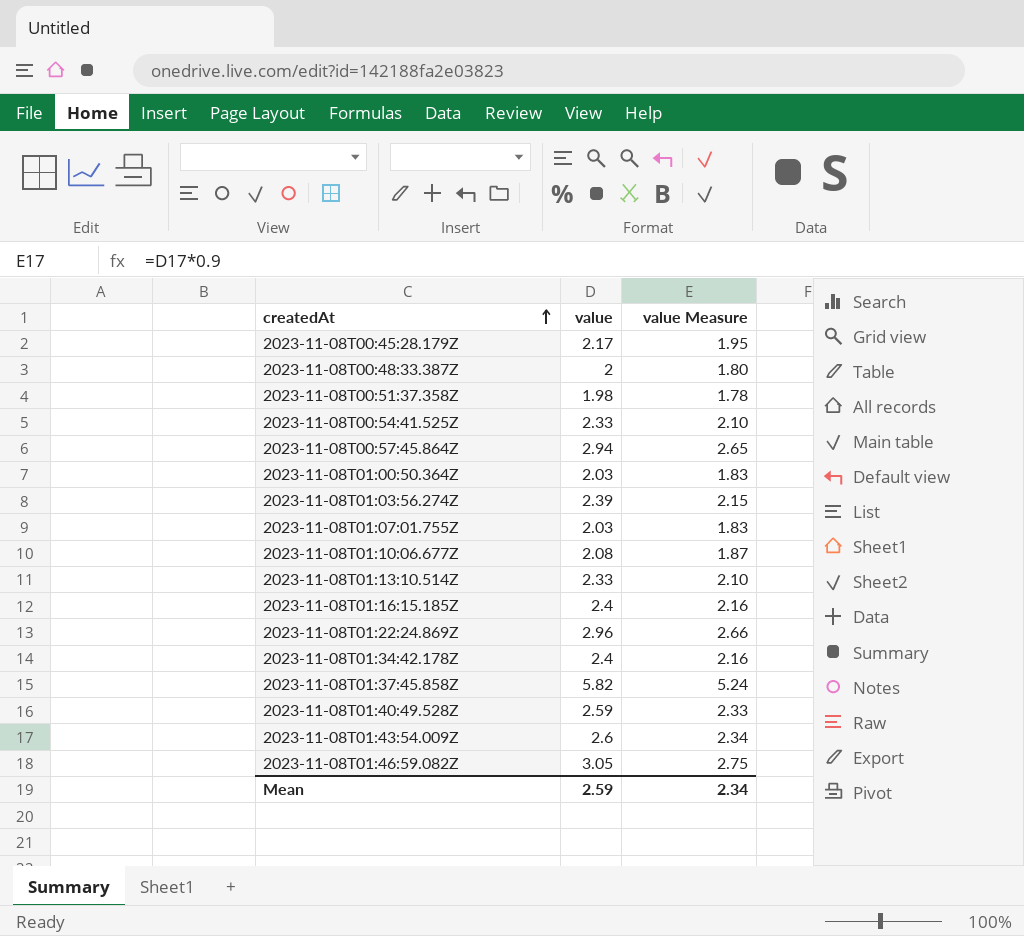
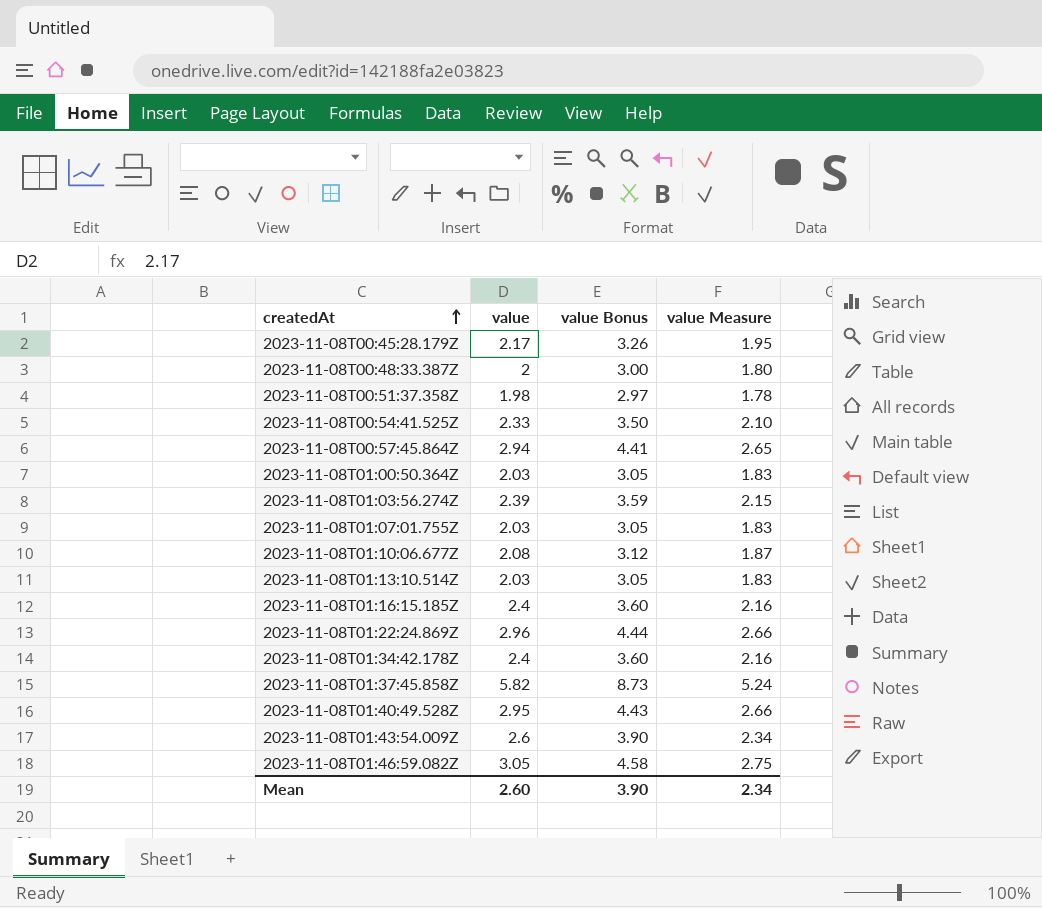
column value Bonus | formula: none -> [value] * 1.5
2023-11-08T01:13:10.514Z | value: 2.33 -> 2.03
2023-11-08T01:13:10.514Z | value Measure: 2.10 -> 1.83
2023-11-08T01:40:49.528Z | value: 2.59 -> 2.95
2023-11-08T01:40:49.528Z | value Measure: 2.33 -> 2.66
Mean | value: 2.59 -> 2.60

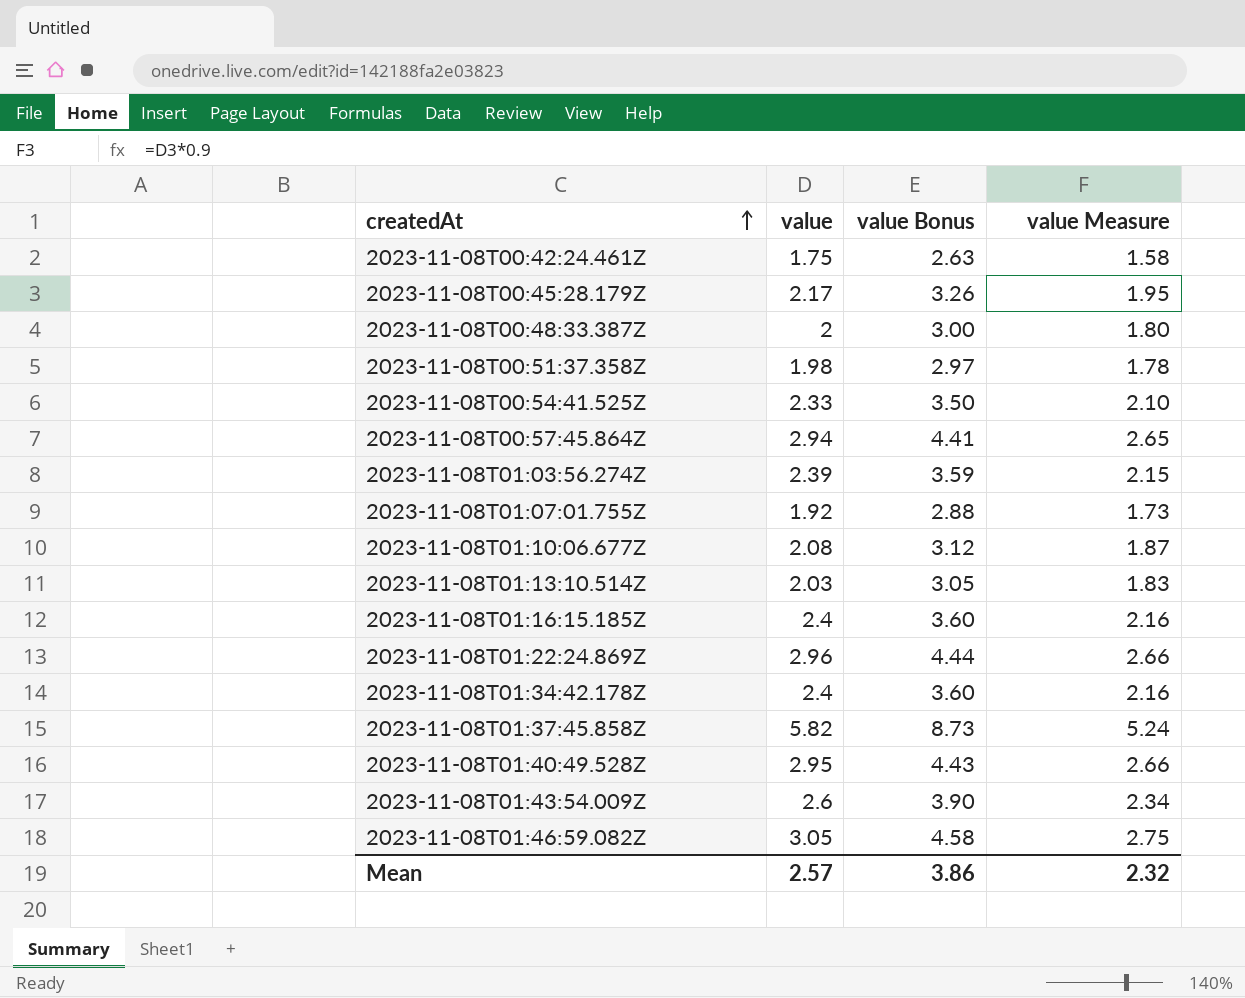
row 2023-11-08T01:00:50.364Z: 2.03 | 3.05 | 1.83 -> none
row 2023-11-08T00:42:24.461Z: none -> 1.75 | 2.63 | 1.58
2023-11-08T01:07:01.755Z | value: 2.03 -> 1.92
2023-11-08T01:07:01.755Z | value Bonus: 3.05 -> 2.88
2023-11-08T01:07:01.755Z | value Measure: 1.83 -> 1.73
Mean | value: 2.60 -> 2.57
Mean | value Bonus: 3.90 -> 3.86
Mean | value Measure: 2.34 -> 2.32

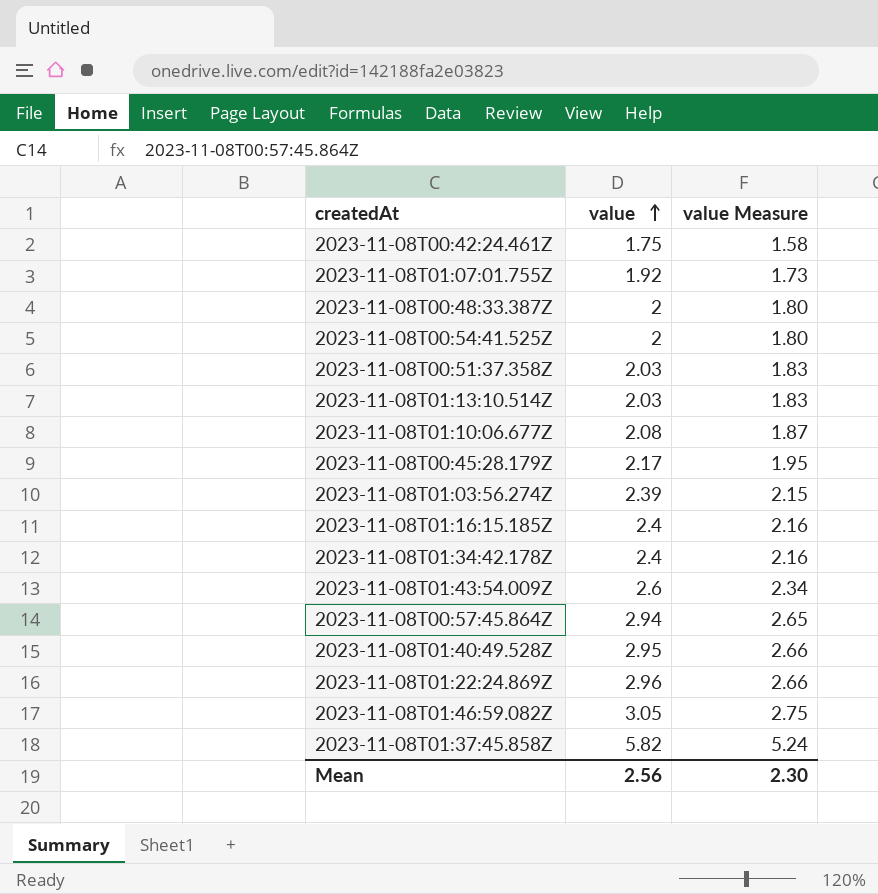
row order: createdAt ascending -> value ascending
column value Bonus | formula: [value] * 1.5 -> none
2023-11-08T00:54:41.525Z | value: 2.33 -> 2
2023-11-08T00:54:41.525Z | value Measure: 2.10 -> 1.80
2023-11-08T00:51:37.358Z | value: 1.98 -> 2.03
2023-11-08T00:51:37.358Z | value Measure: 1.78 -> 1.83
Mean | value: 2.57 -> 2.56
Mean | value Measure: 2.32 -> 2.30

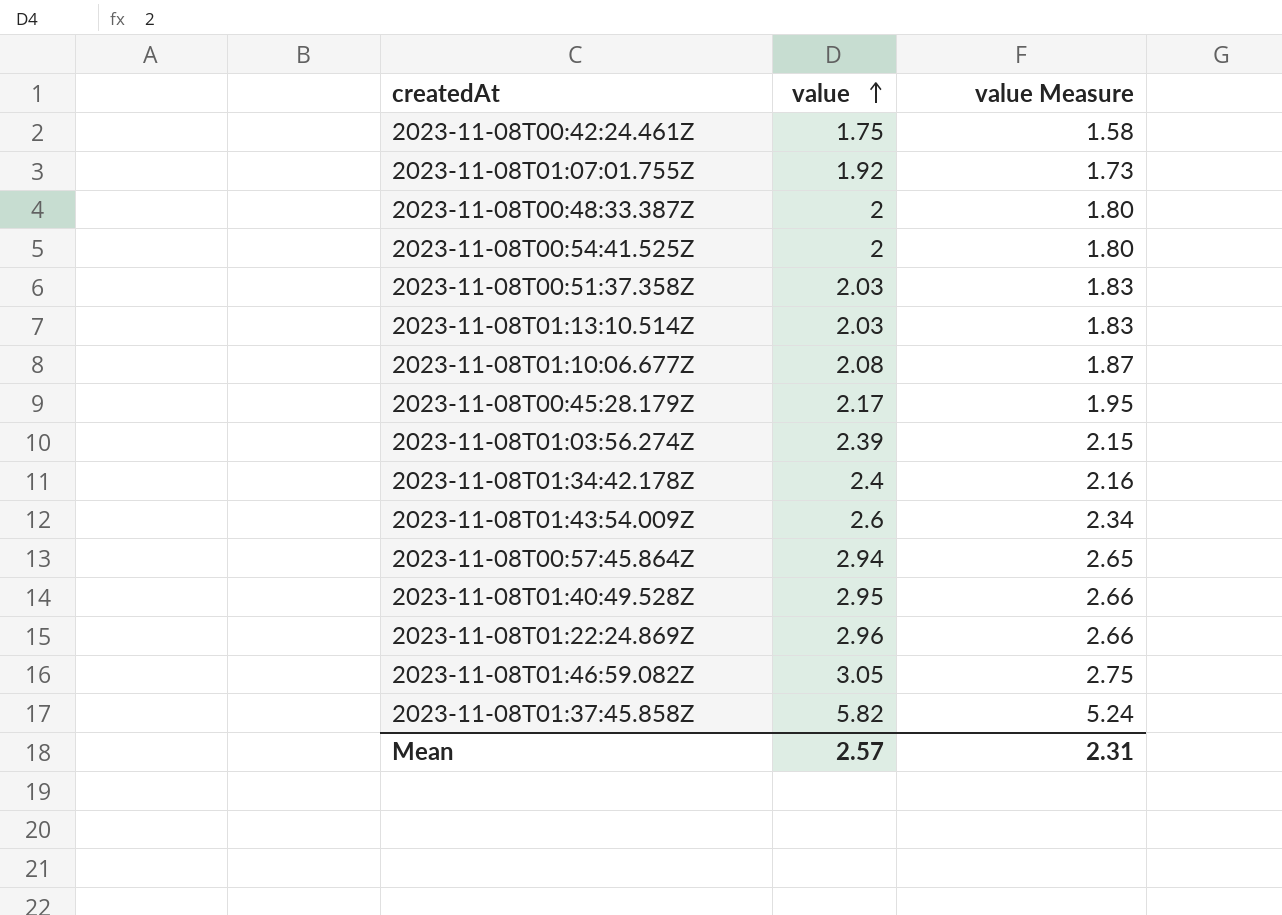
row 2023-11-08T01:16:15.185Z: 2.4 | 2.16 -> none
Mean | value: 2.56 -> 2.57
Mean | value Measure: 2.30 -> 2.31

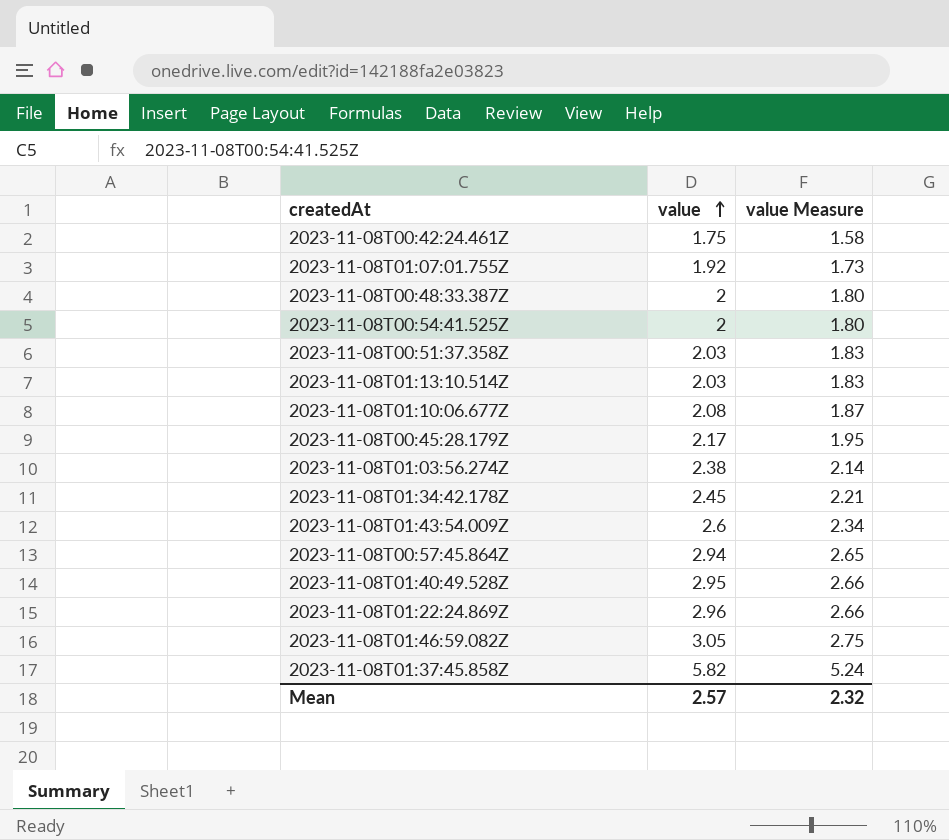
2023-11-08T01:03:56.274Z | value: 2.39 -> 2.38
2023-11-08T01:03:56.274Z | value Measure: 2.15 -> 2.14
2023-11-08T01:34:42.178Z | value: 2.4 -> 2.45
2023-11-08T01:34:42.178Z | value Measure: 2.16 -> 2.21
Mean | value Measure: 2.31 -> 2.32

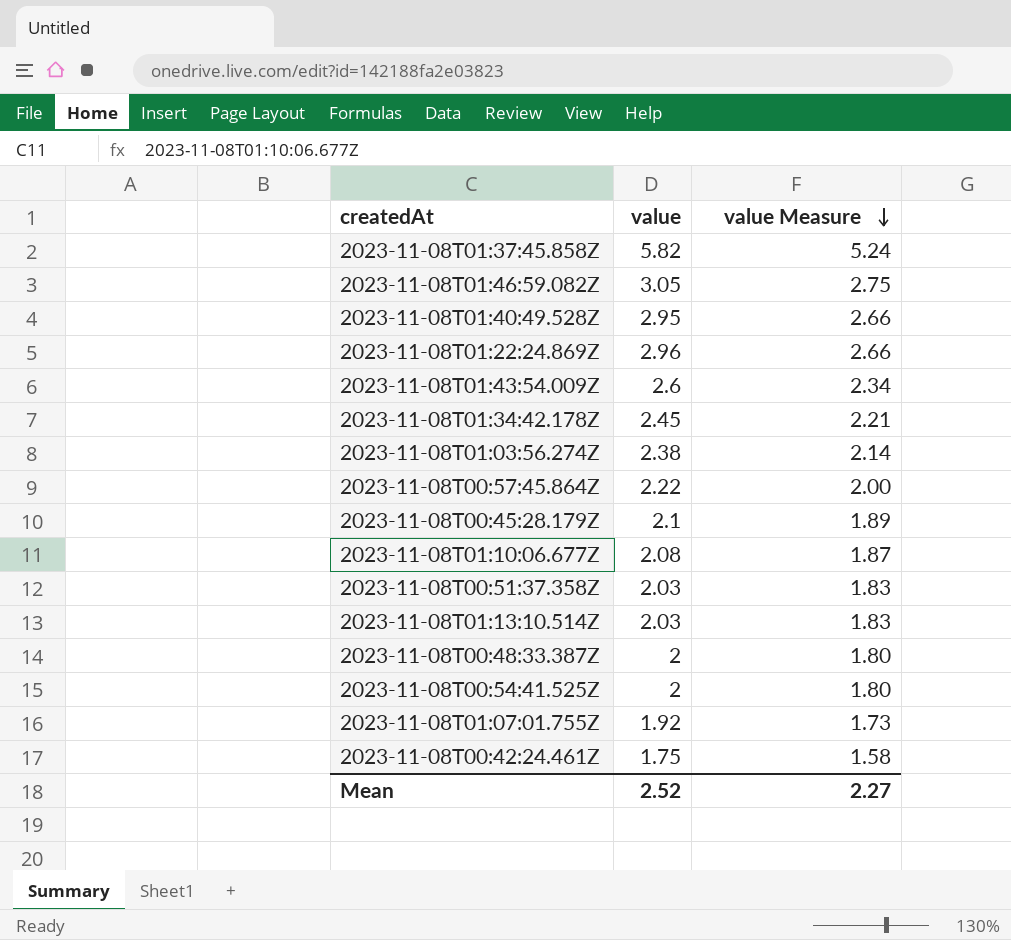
row order: value ascending -> value Measure descending
2023-11-08T00:57:45.864Z | value: 2.94 -> 2.22
2023-11-08T00:57:45.864Z | value Measure: 2.65 -> 2.00
2023-11-08T00:45:28.179Z | value: 2.17 -> 2.1
2023-11-08T00:45:28.179Z | value Measure: 1.95 -> 1.89
Mean | value: 2.57 -> 2.52
Mean | value Measure: 2.32 -> 2.27

